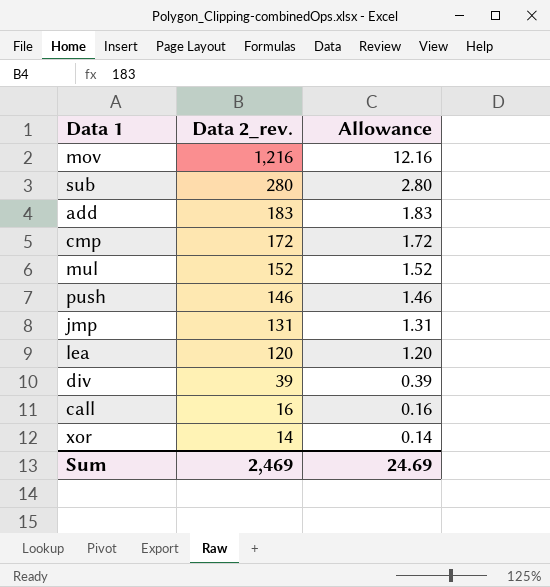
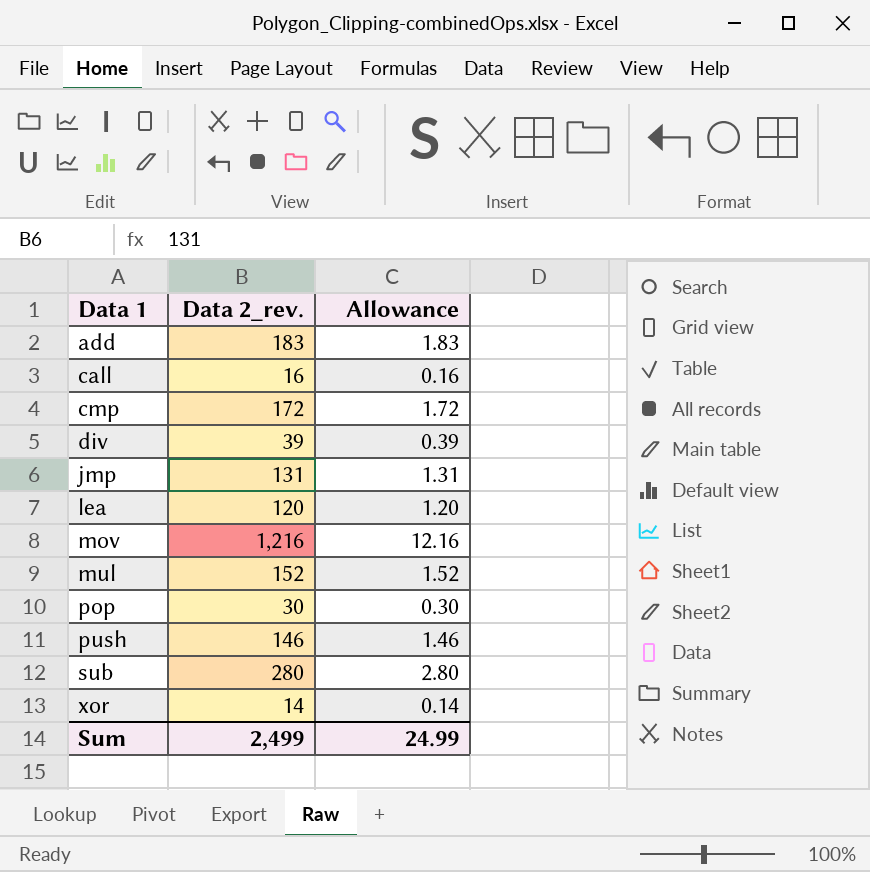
row order: Data 2_rev. descending -> Data 1 ascending
row pop: none -> 30 | 0.30
Sum | Data 2_rev.: 2,469 -> 2,499
Sum | Allowance: 24.69 -> 24.99

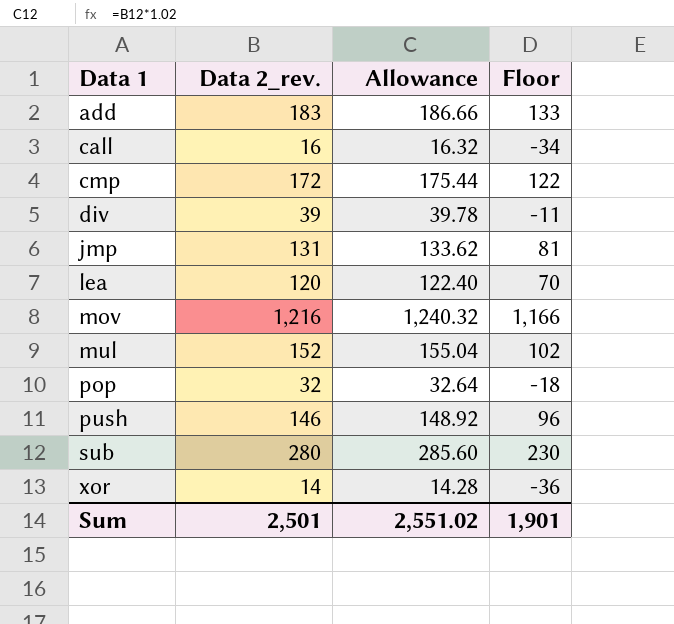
column Allowance | formula: [Data 2_rev.] * 0.01 -> [Data 2_rev.] * 1.02
column Floor | formula: none -> [Data 2_rev.] - 50
pop | Data 2_rev.: 30 -> 32
Sum | Data 2_rev.: 2,499 -> 2,501
Sum | Allowance: 24.99 -> 2,551.02

